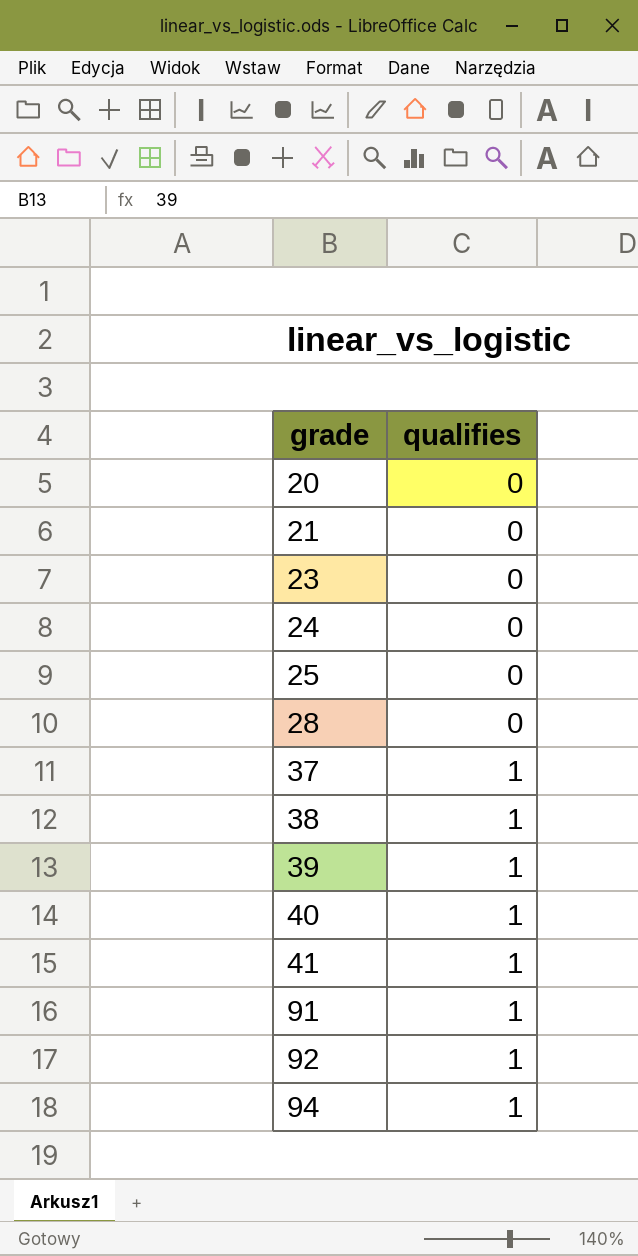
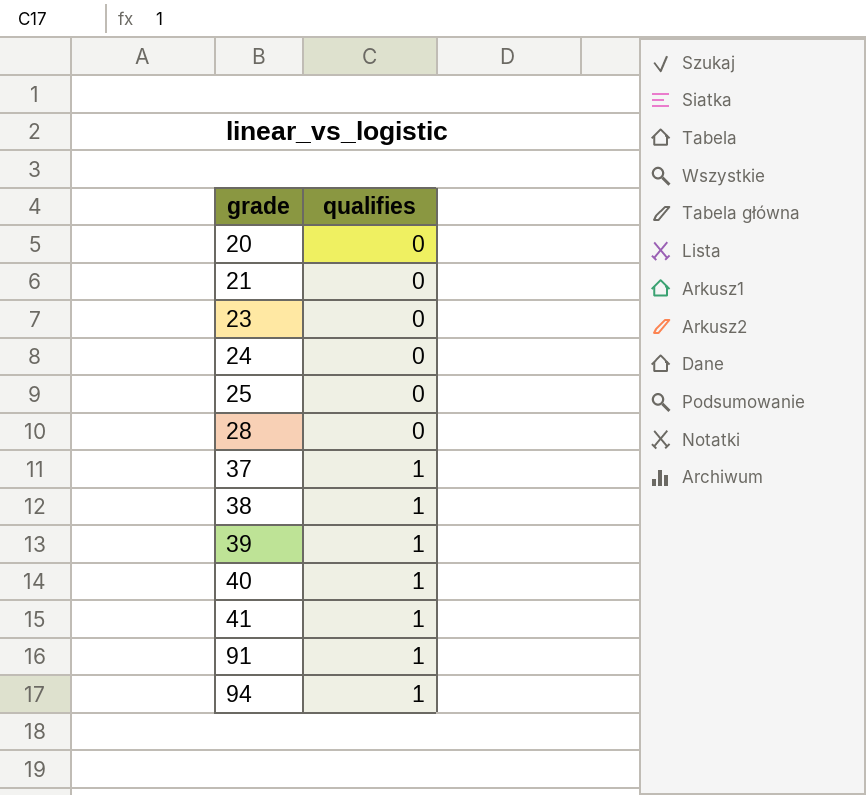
row 92: 1 -> none

